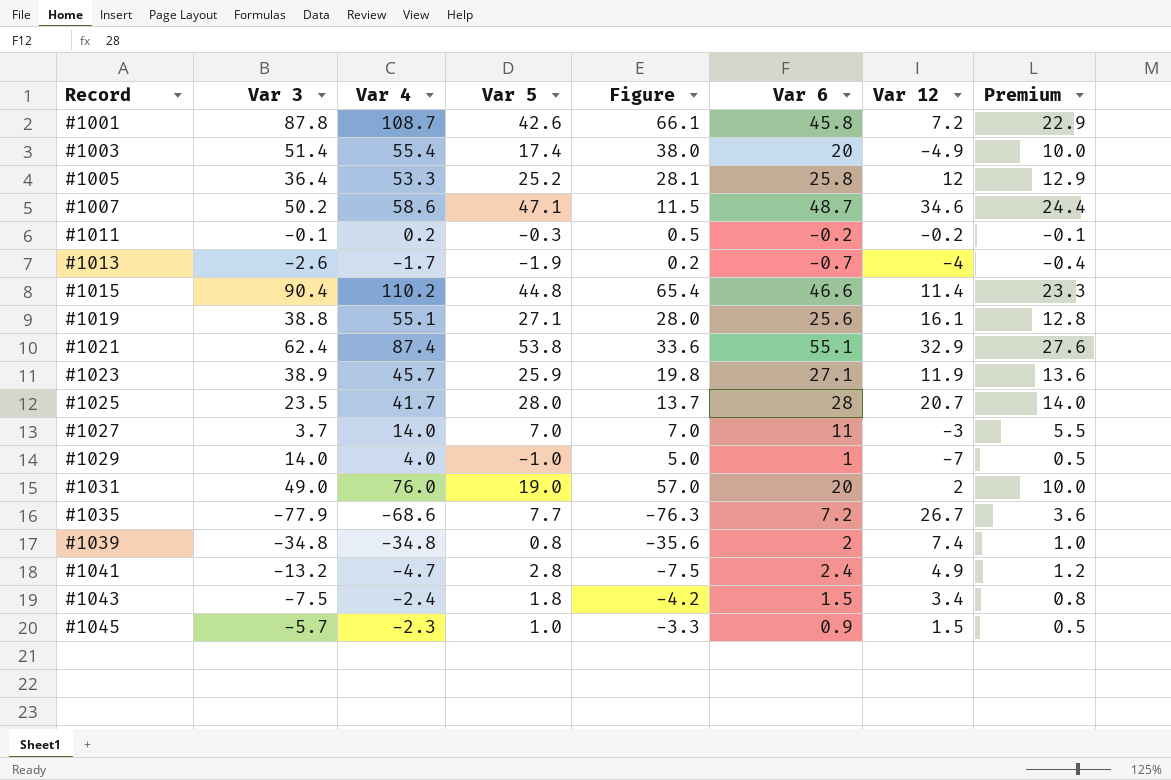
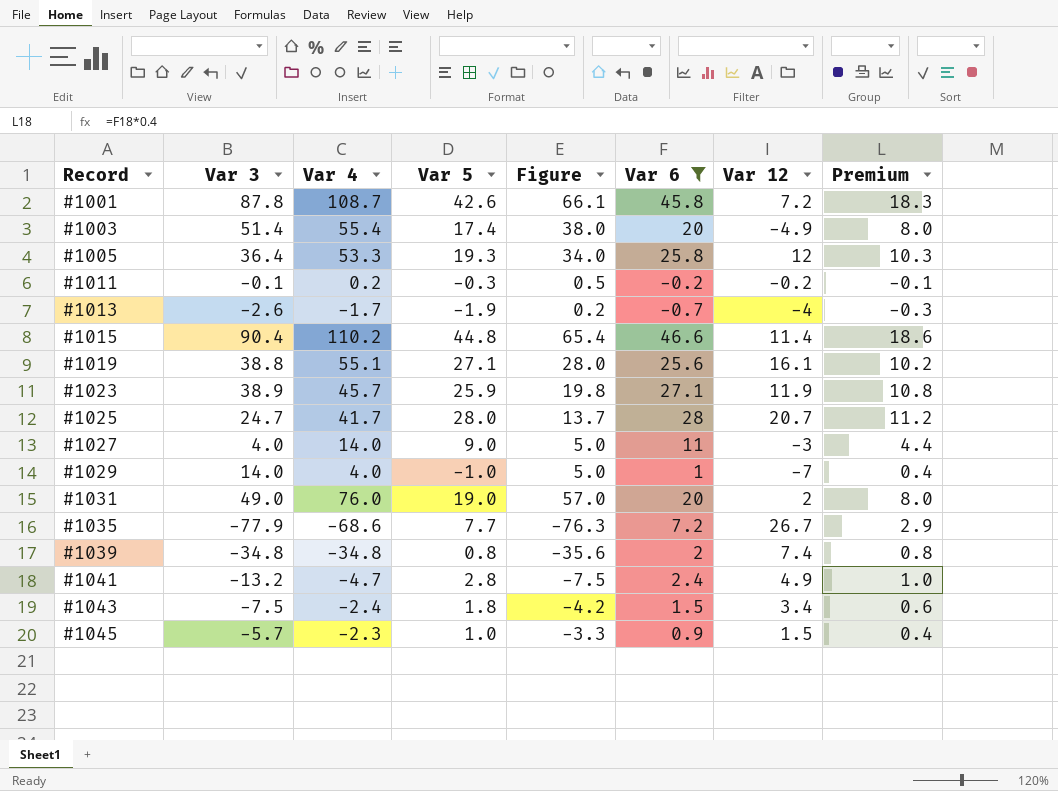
filter: none -> Var 6 <= 46.6
column Premium | formula: [Var 6] * 0.5 -> [Var 6] * 0.4
#1005 | Var 5: 25.2 -> 19.3
#1005 | Figure: 28.1 -> 34.0
#1025 | Var 3: 23.5 -> 24.7
#1027 | Var 3: 3.7 -> 4.0
#1027 | Var 5: 7.0 -> 9.0
#1027 | Figure: 7.0 -> 5.0

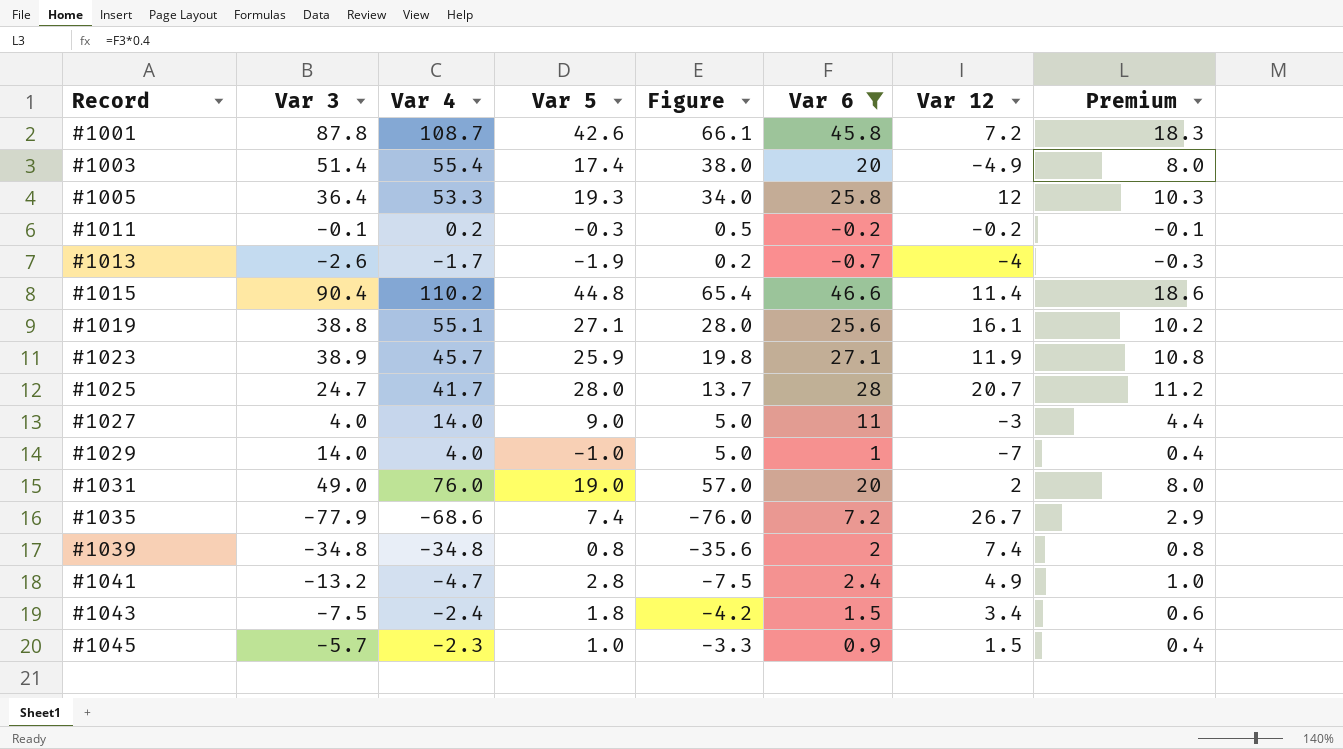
#1035 | Var 5: 7.7 -> 7.4
#1035 | Figure: -76.3 -> -76.0

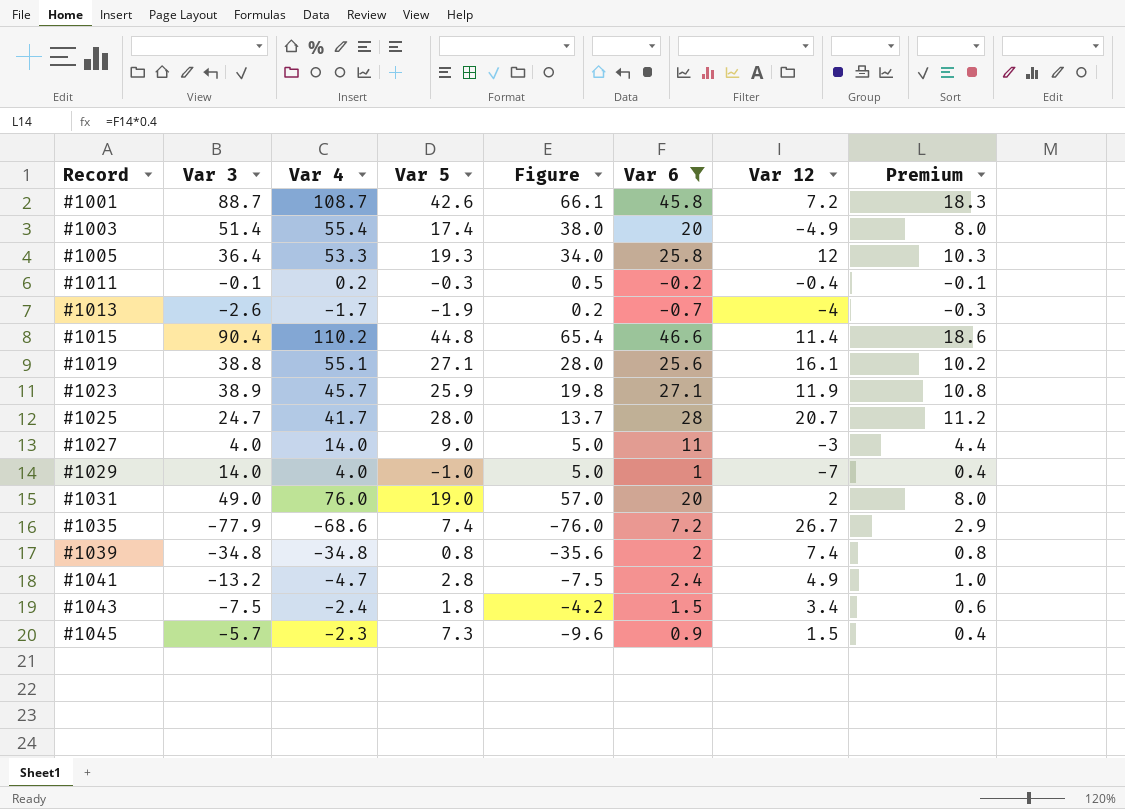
#1001 | Var 3: 87.8 -> 88.7
#1011 | Var 12: -0.2 -> -0.4
#1045 | Var 5: 1.0 -> 7.3
#1045 | Figure: -3.3 -> -9.6

